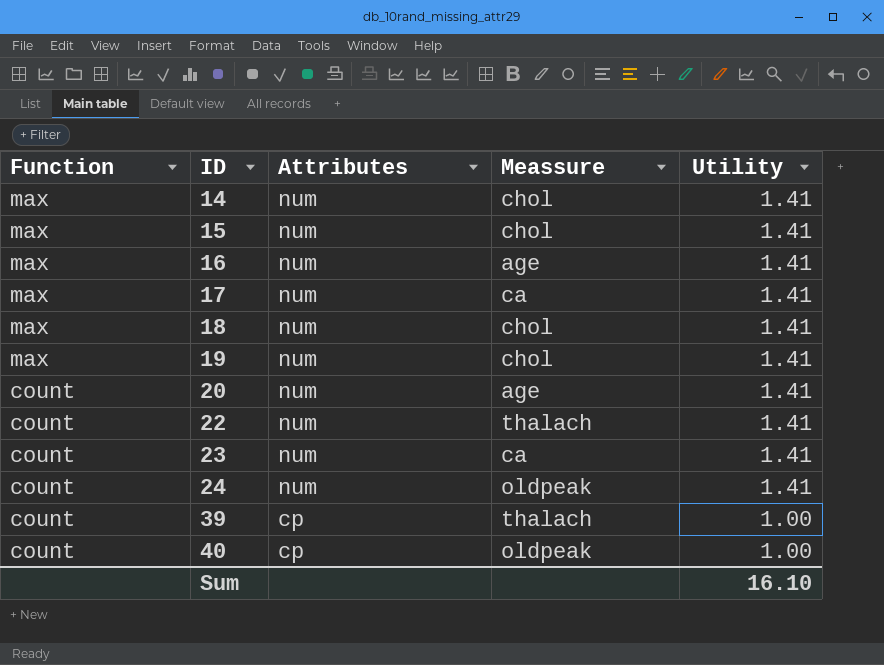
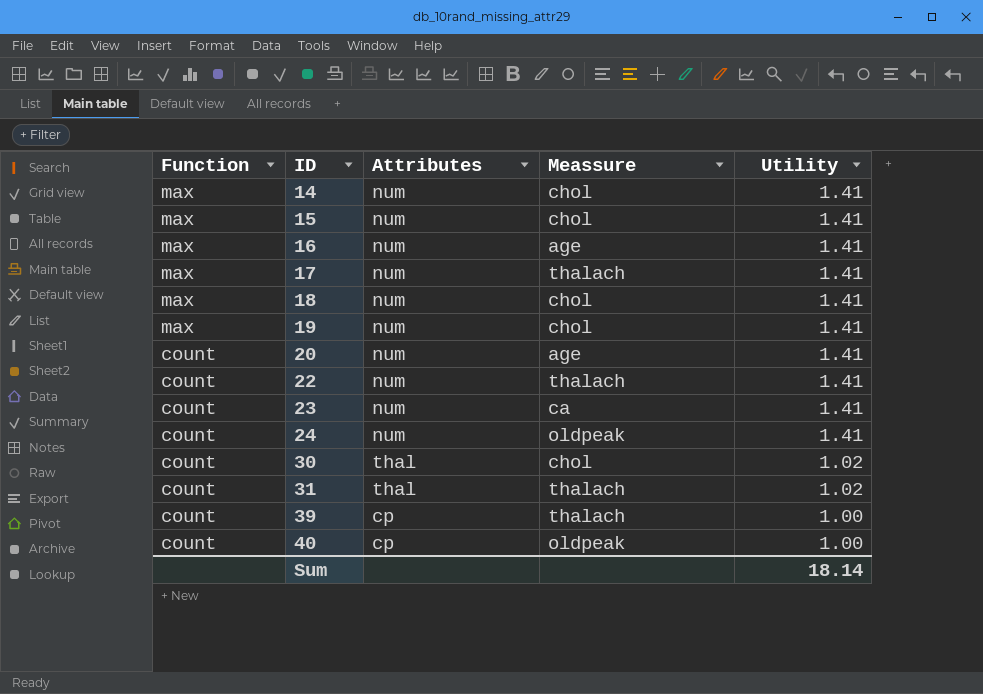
17 | Meassure: ca -> thalach
row 30: none -> count | thal | chol | 1.02
row 31: none -> count | thal | thalach | 1.02
Sum | Utility: 16.10 -> 18.14

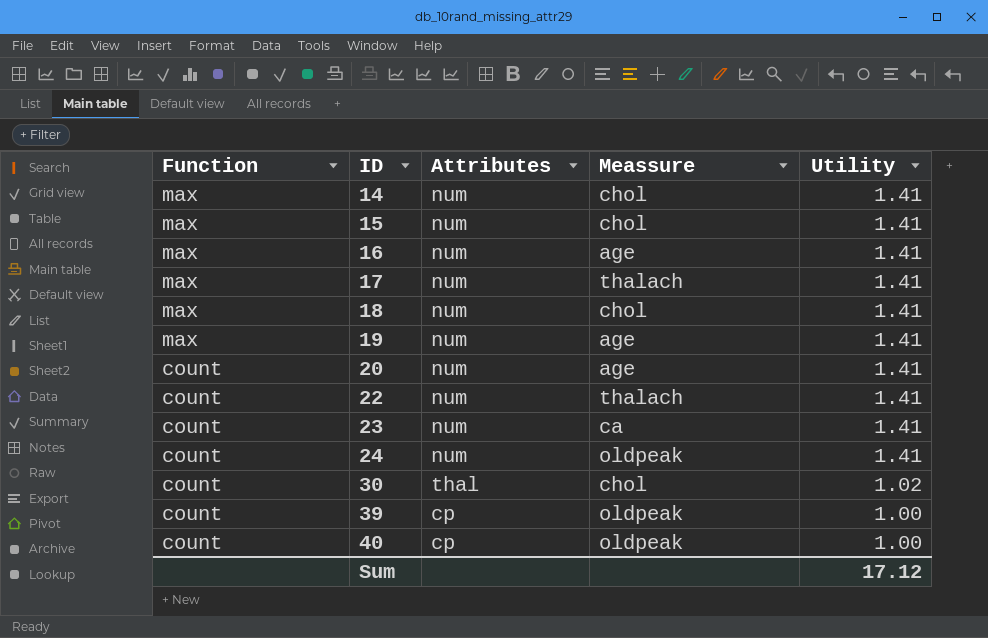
row 31: count | thal | thalach | 1.02 -> none
19 | Meassure: chol -> age
39 | Meassure: thalach -> oldpeak
Sum | Utility: 18.14 -> 17.12

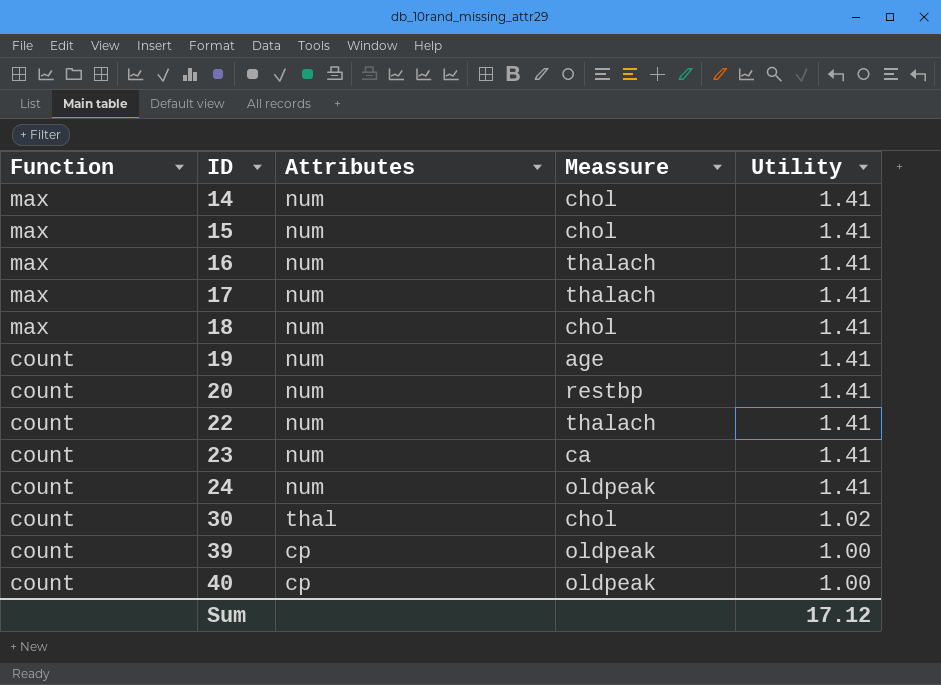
16 | Meassure: age -> thalach
19 | Function: max -> count
20 | Meassure: age -> restbp

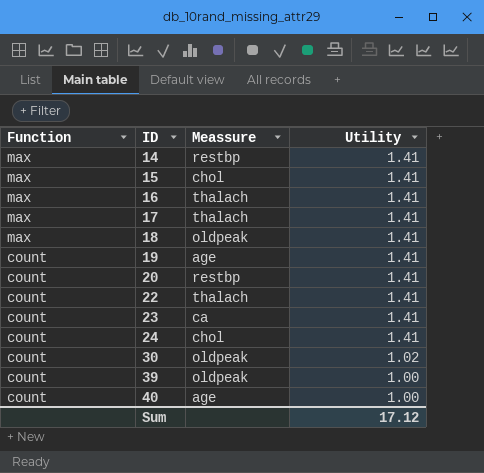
column Attributes | position: 3 -> none
14 | Meassure: chol -> restbp
18 | Meassure: chol -> oldpeak
24 | Meassure: oldpeak -> chol
30 | Meassure: chol -> oldpeak
40 | Meassure: oldpeak -> age

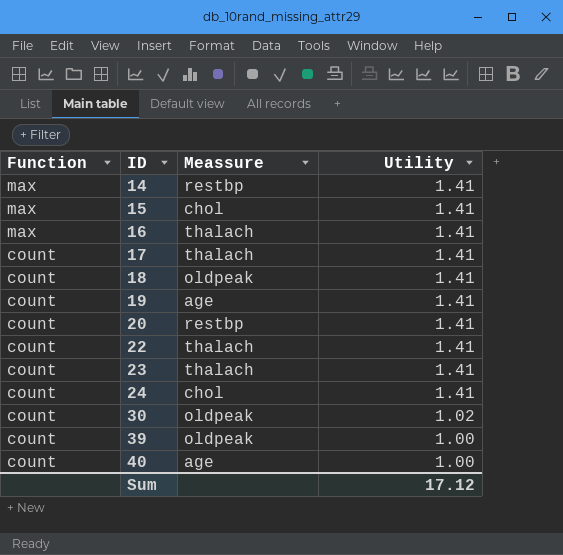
17 | Function: max -> count
18 | Function: max -> count
23 | Meassure: ca -> thalach

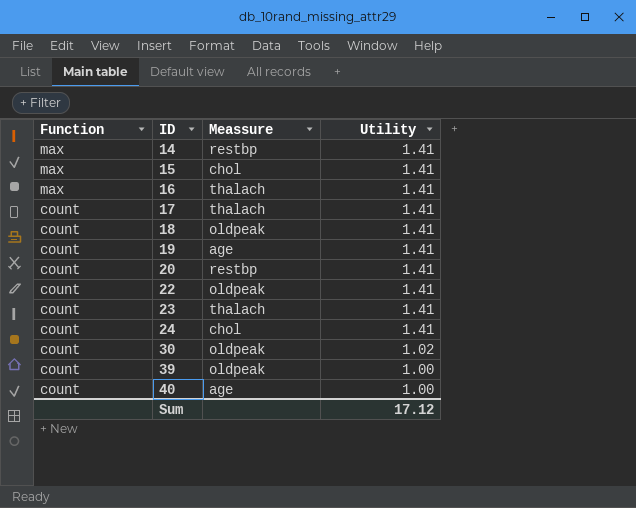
22 | Meassure: thalach -> oldpeak

